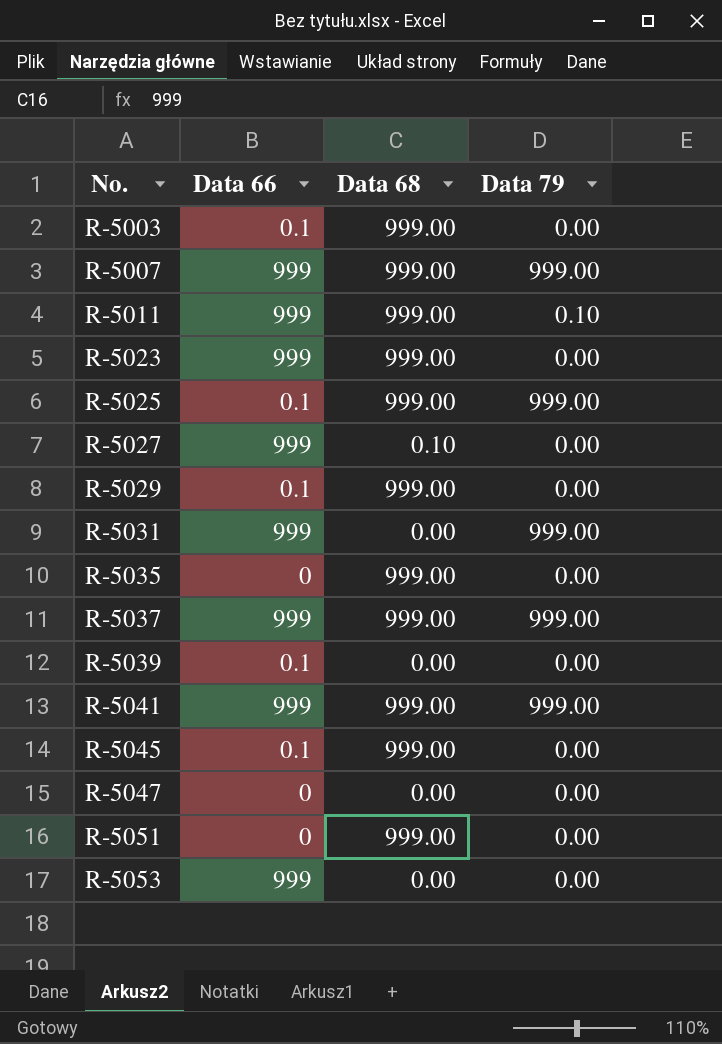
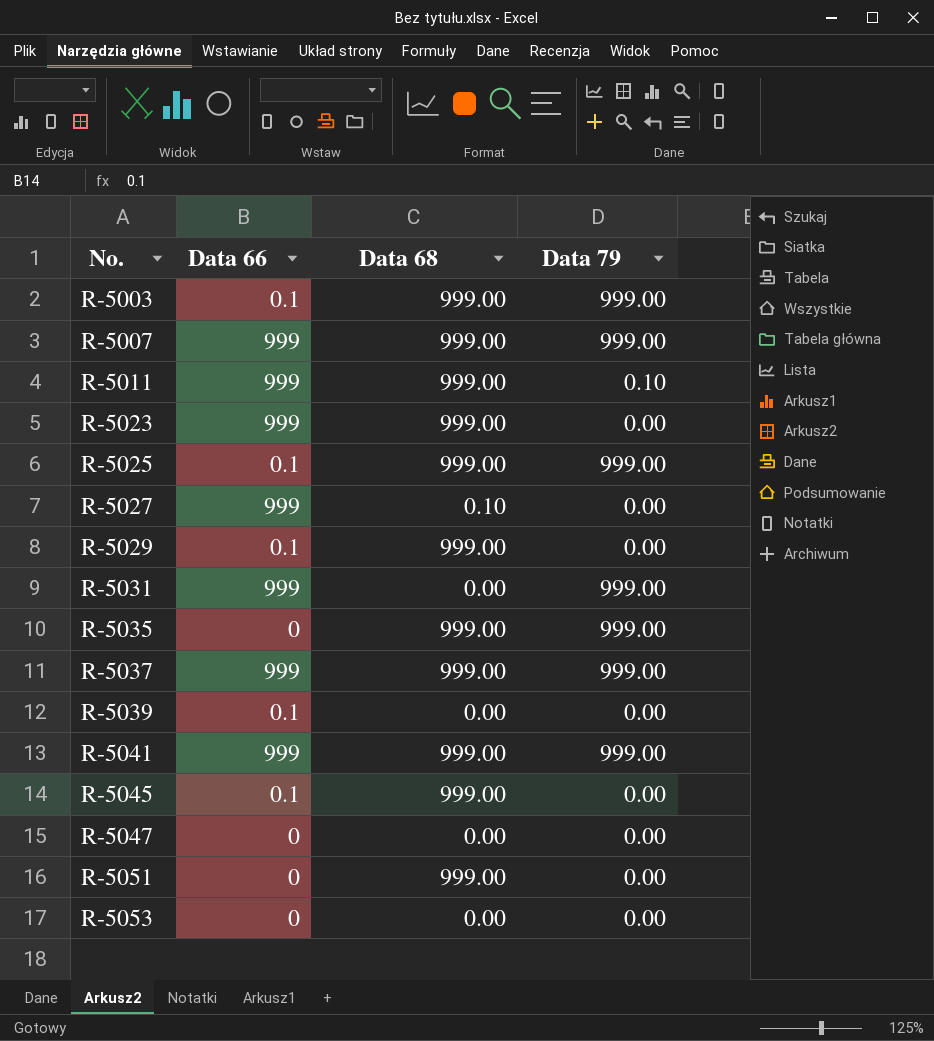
R-5003 | Data 79: 0.00 -> 999.00
R-5035 | Data 79: 0.00 -> 999.00
R-5053 | Data 66: 999 -> 0

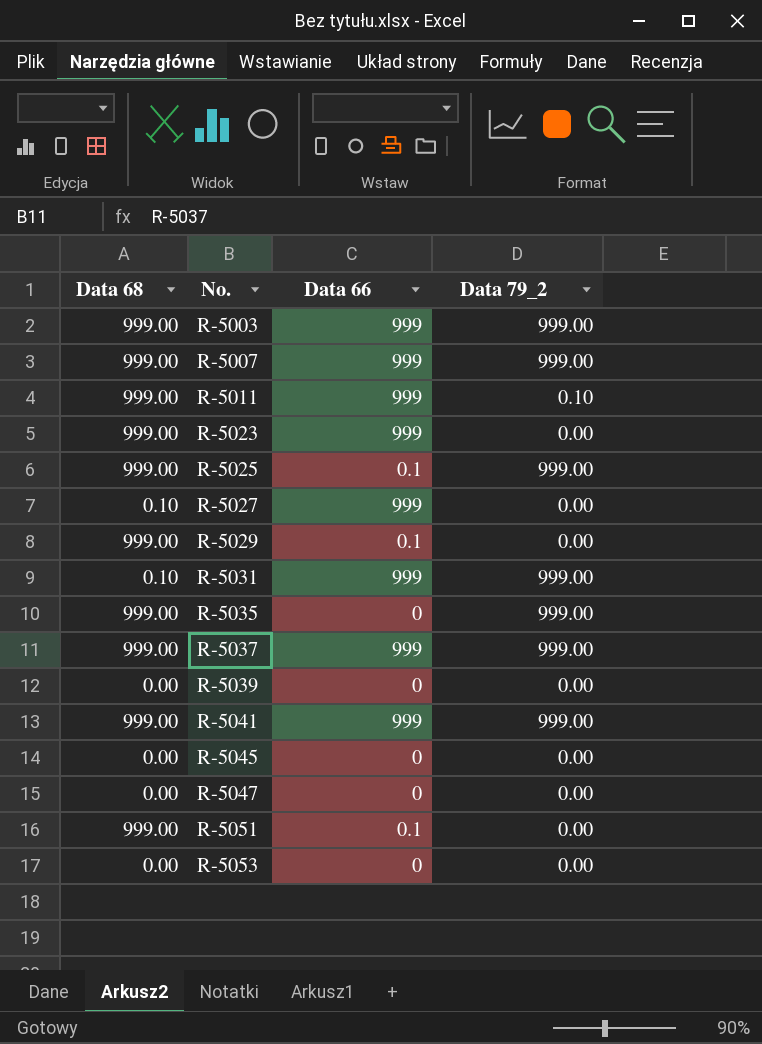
column Data 68 | position: 3 -> 1
column name: Data 79 -> Data 79_2
R-5003 | Data 66: 0.1 -> 999
R-5031 | Data 68: 0.00 -> 0.10
R-5039 | Data 66: 0.1 -> 0
R-5045 | Data 68: 999.00 -> 0.00
R-5045 | Data 66: 0.1 -> 0
R-5051 | Data 66: 0 -> 0.1

